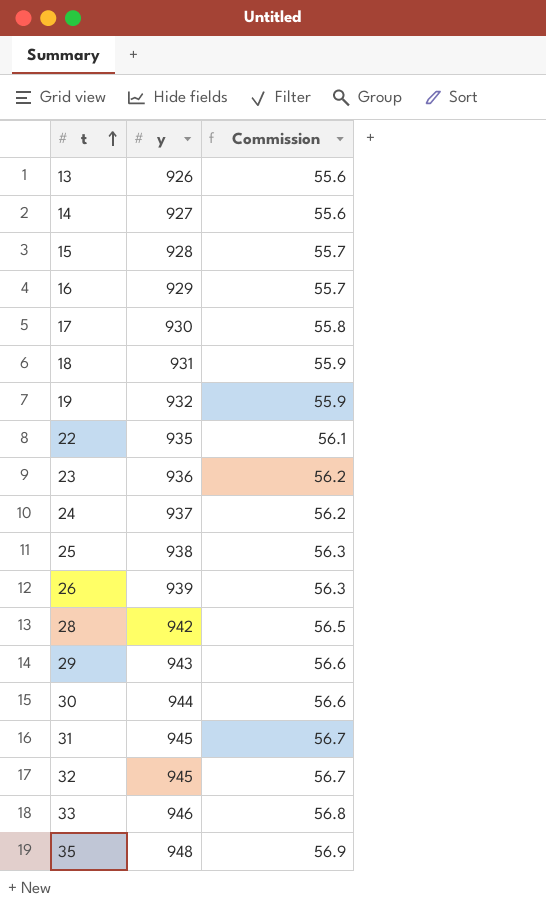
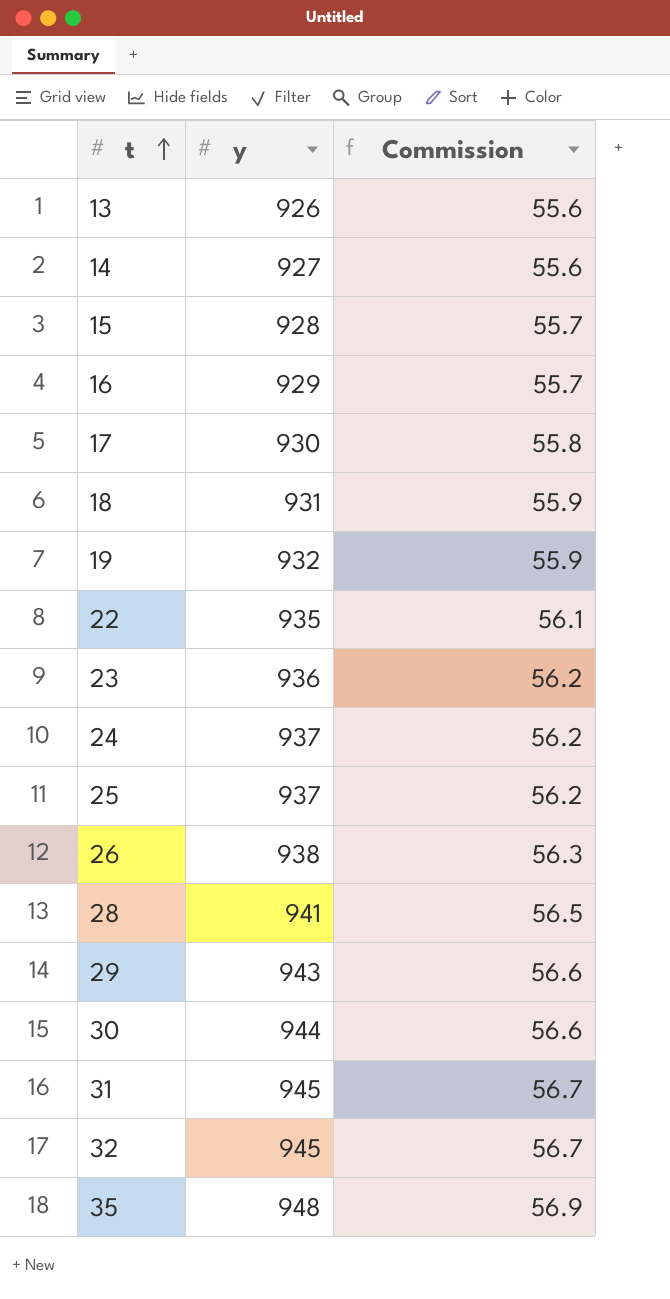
row 33: 946 | 56.8 -> none
25 | y: 938 -> 937
25 | Commission: 56.3 -> 56.2
26 | y: 939 -> 938
28 | y: 942 -> 941

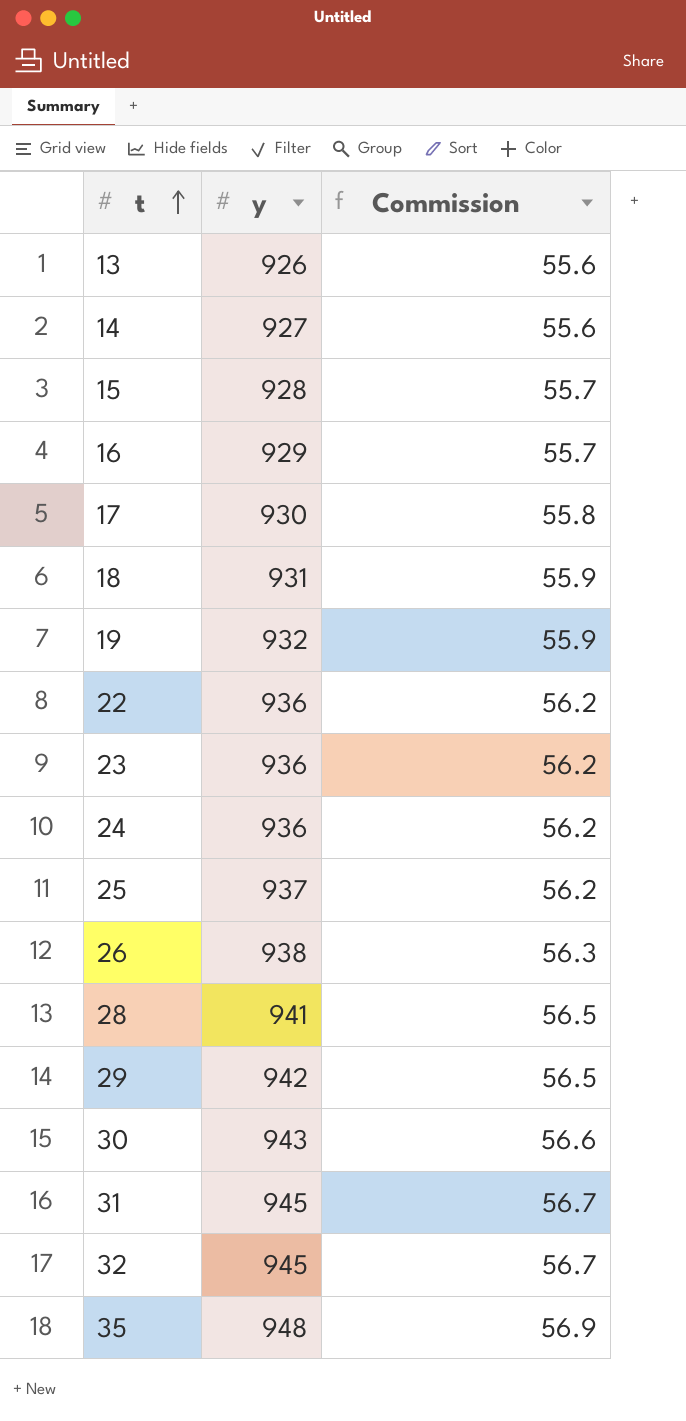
22 | y: 935 -> 936
22 | Commission: 56.1 -> 56.2
24 | y: 937 -> 936
29 | y: 943 -> 942
29 | Commission: 56.6 -> 56.5
30 | y: 944 -> 943

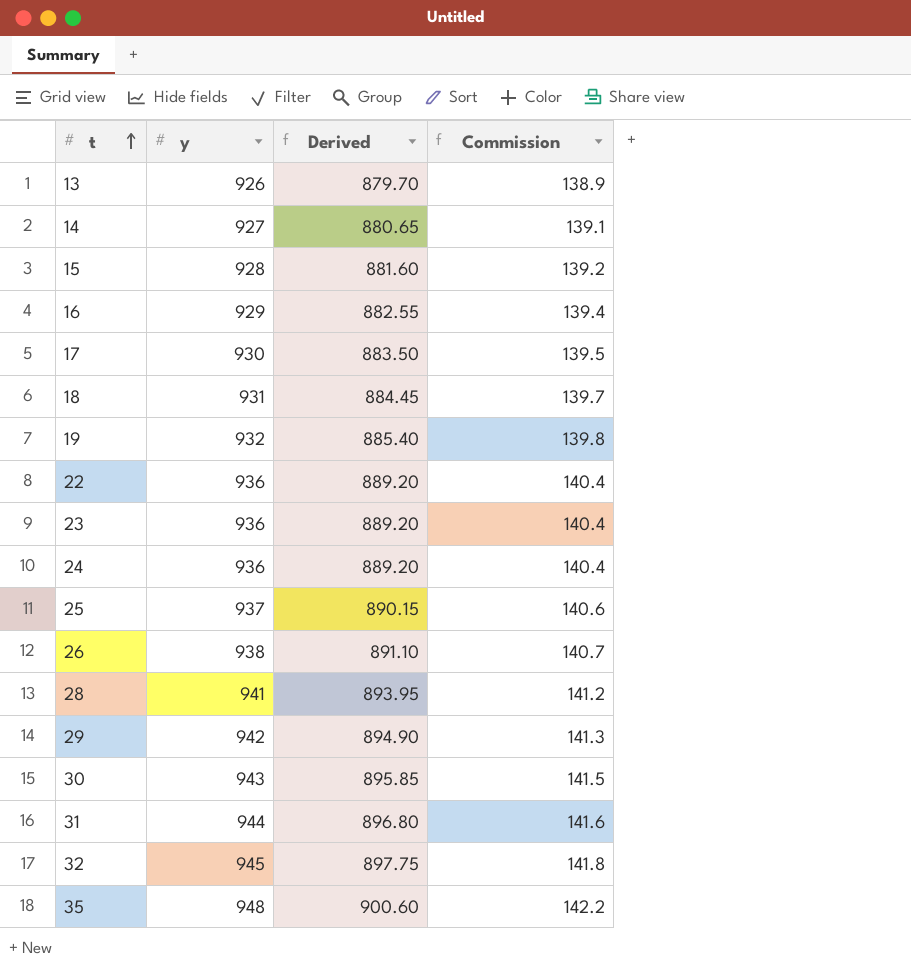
column Derived | formula: none -> [y] * 0.95
column Commission | formula: [y] * 0.06 -> [y] * 0.15
31 | y: 945 -> 944

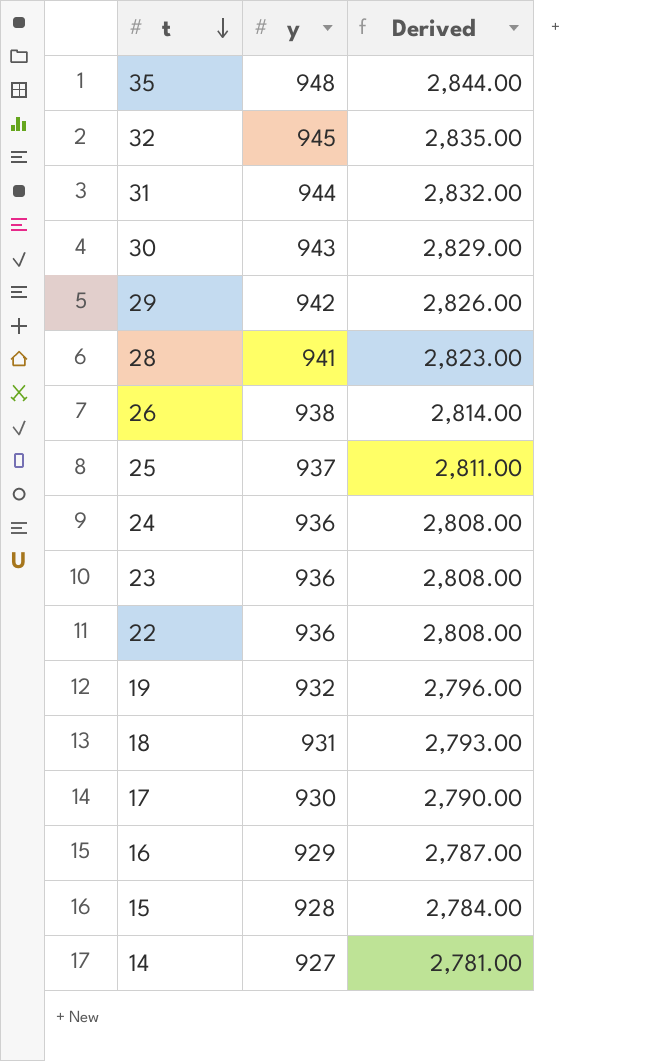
row order: t ascending -> t descending
column Commission | formula: [y] * 0.15 -> none
column Derived | formula: [y] * 0.95 -> [y] * 3
row 13: 926 | 879.70 | 138.9 -> none

